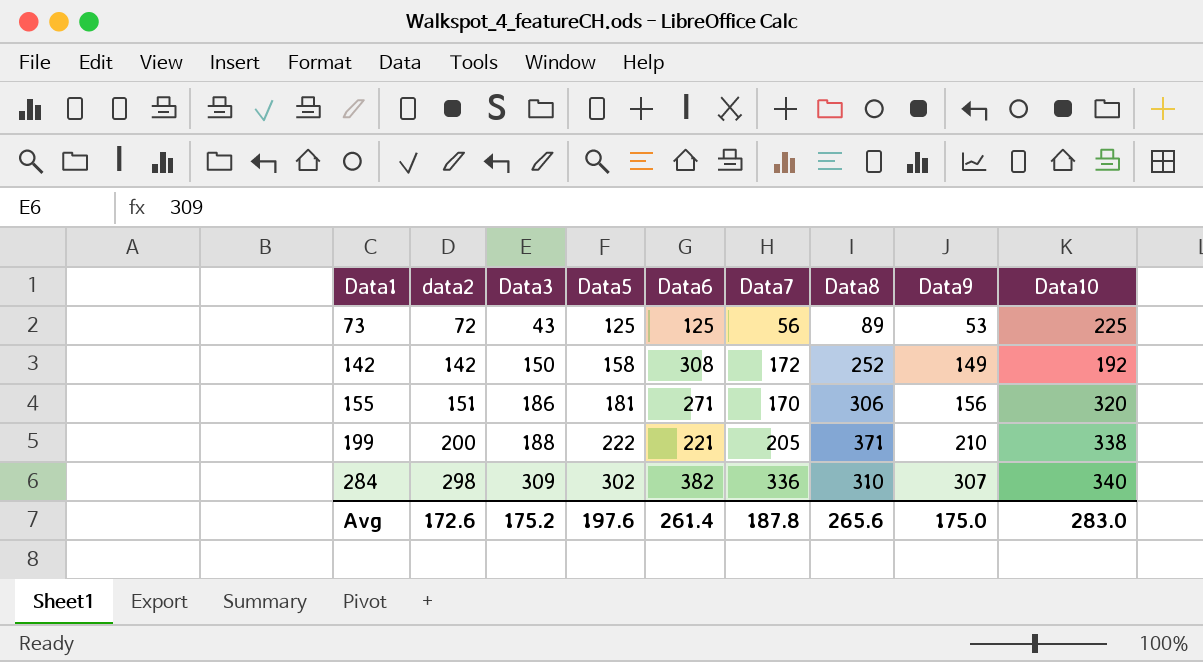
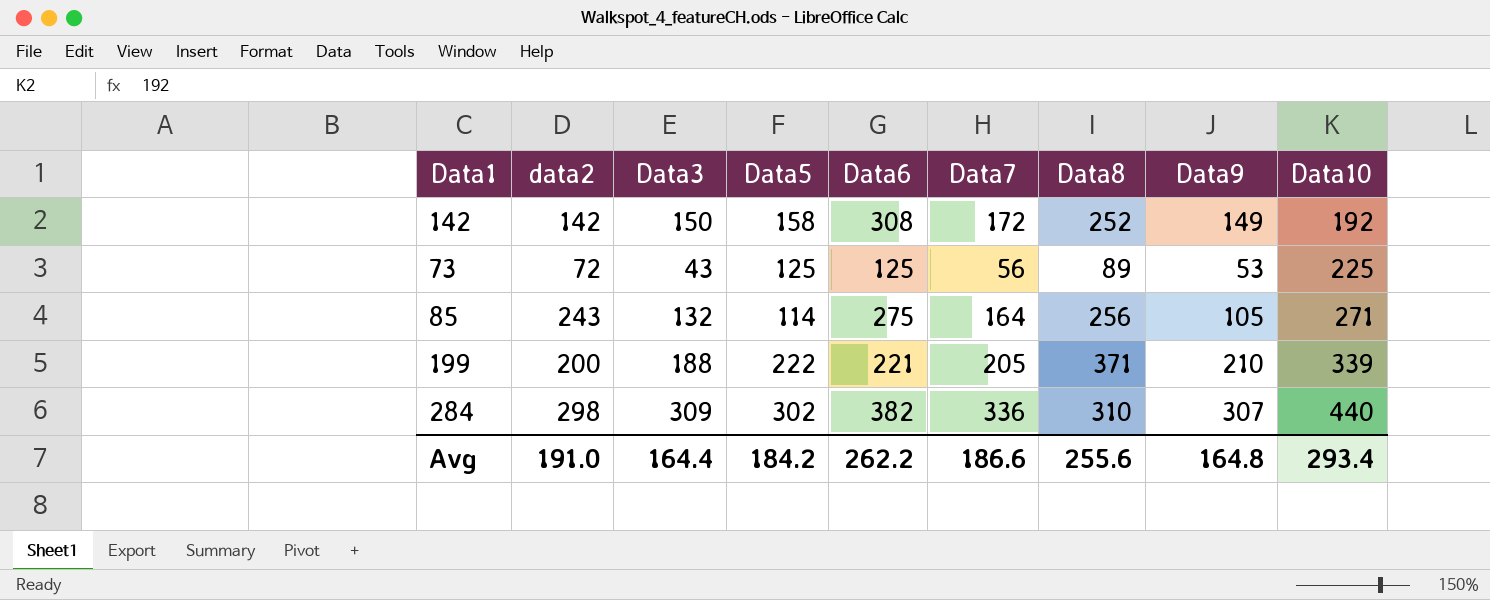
row order: Data1 ascending -> Data10 ascending
row 155: 151 | 186 | 181 | 271 | 170 | 306 | 156 | 320 -> none
row 85: none -> 243 | 132 | 114 | 275 | 164 | 256 | 105 | 271
199 | Data10: 338 -> 339
284 | Data10: 340 -> 440
Avg | data2: 172.6 -> 191.0
Avg | Data3: 175.2 -> 164.4
Avg | Data5: 197.6 -> 184.2
Avg | Data6: 261.4 -> 262.2
Avg | Data7: 187.8 -> 186.6
Avg | Data8: 265.6 -> 255.6
Avg | Data9: 175.0 -> 164.8
Avg | Data10: 283.0 -> 293.4

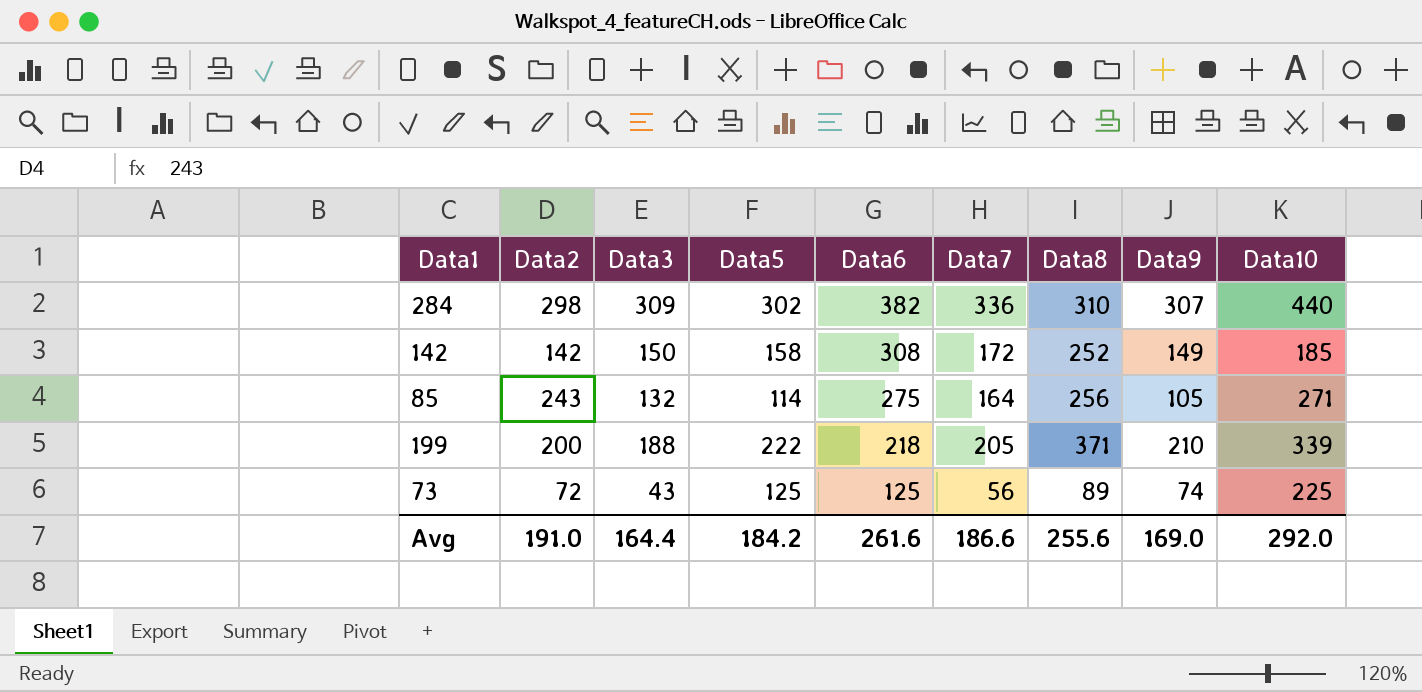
row order: Data10 ascending -> Data6 descending
column name: data2 -> Data2
142 | Data10: 192 -> 185
199 | Data6: 221 -> 218
73 | Data9: 53 -> 74
Avg | Data6: 262.2 -> 261.6
Avg | Data9: 164.8 -> 169.0
Avg | Data10: 293.4 -> 292.0

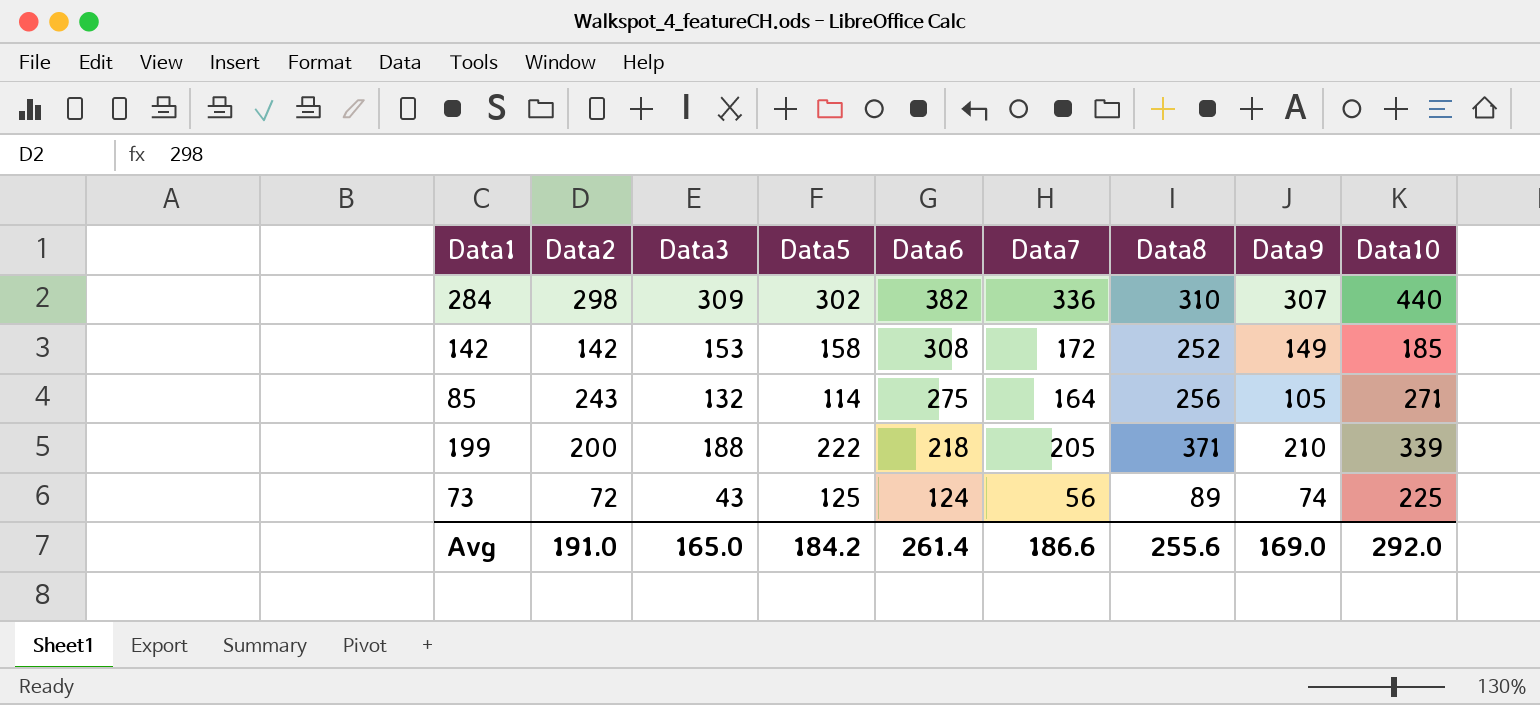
142 | Data3: 150 -> 153
73 | Data6: 125 -> 124
Avg | Data3: 164.4 -> 165.0
Avg | Data6: 261.6 -> 261.4

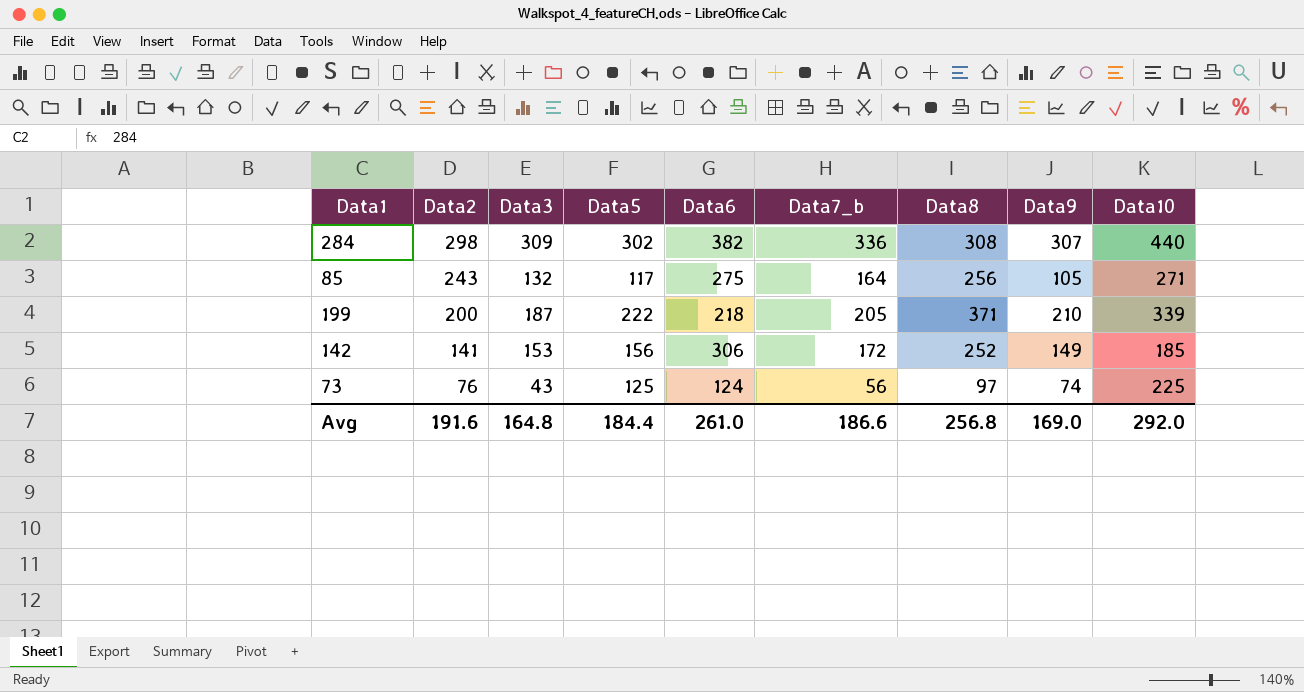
row order: Data6 descending -> Data2 descending
column name: Data7 -> Data7_b
284 | Data8: 310 -> 308
85 | Data5: 114 -> 117
199 | Data3: 188 -> 187
142 | Data2: 142 -> 141
142 | Data5: 158 -> 156
142 | Data6: 308 -> 306
73 | Data2: 72 -> 76
73 | Data8: 89 -> 97
Avg | Data2: 191.0 -> 191.6
Avg | Data3: 165.0 -> 164.8
Avg | Data5: 184.2 -> 184.4
Avg | Data6: 261.4 -> 261.0
Avg | Data8: 255.6 -> 256.8

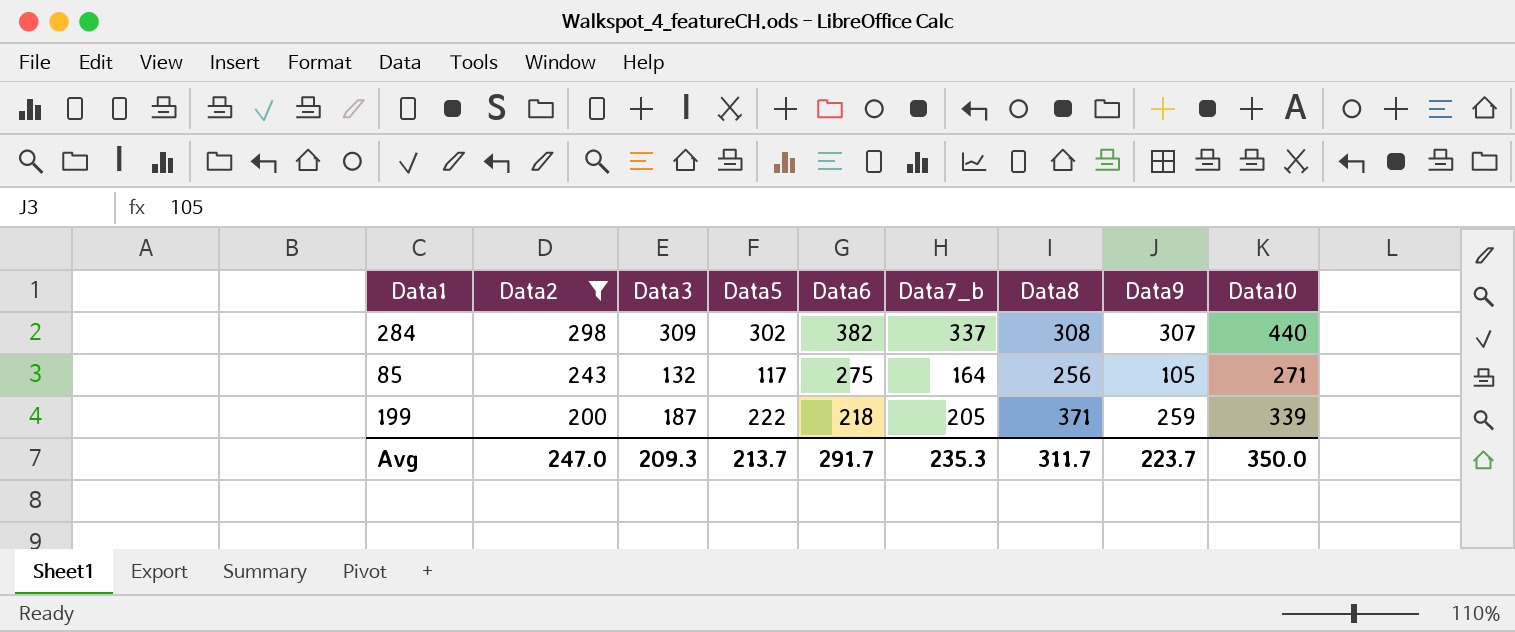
filter: none -> Data2 >= 200
284 | Data7_b: 336 -> 337
199 | Data9: 210 -> 259
Avg | Data2: 191.6 -> 247.0
Avg | Data3: 164.8 -> 209.3
Avg | Data5: 184.4 -> 213.7
Avg | Data6: 261.0 -> 291.7
Avg | Data7_b: 186.6 -> 235.3
Avg | Data8: 256.8 -> 311.7
Avg | Data9: 169.0 -> 223.7
Avg | Data10: 292.0 -> 350.0

